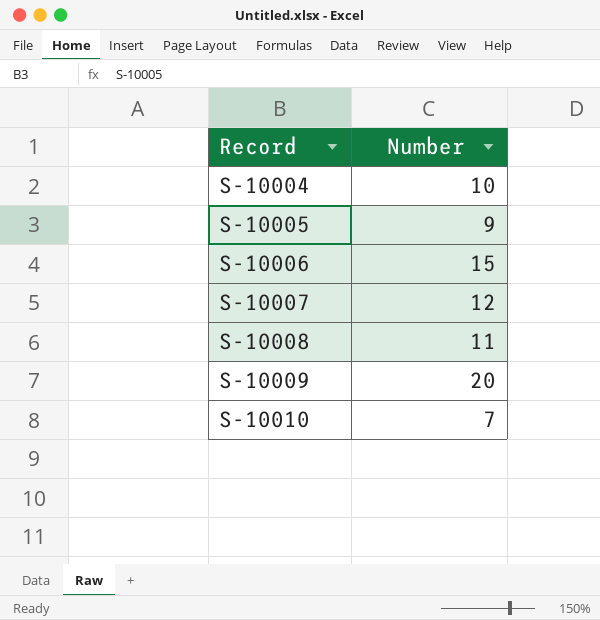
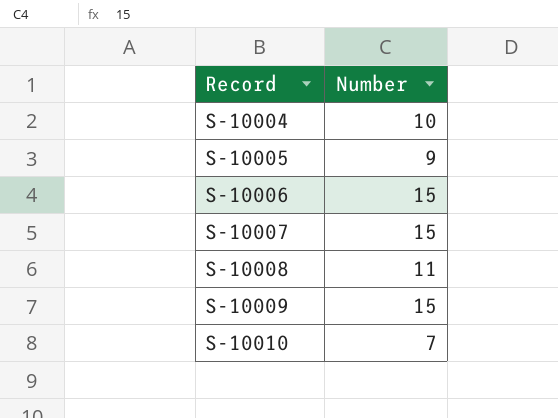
S-10007 | Number: 12 -> 15
S-10009 | Number: 20 -> 15

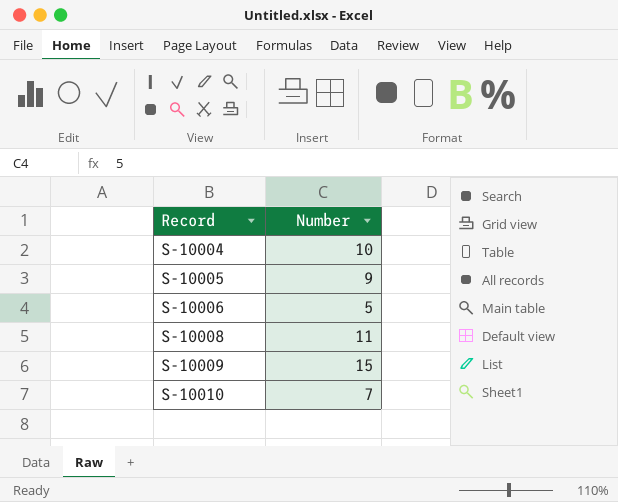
row S-10007: 15 -> none
S-10006 | Number: 15 -> 5

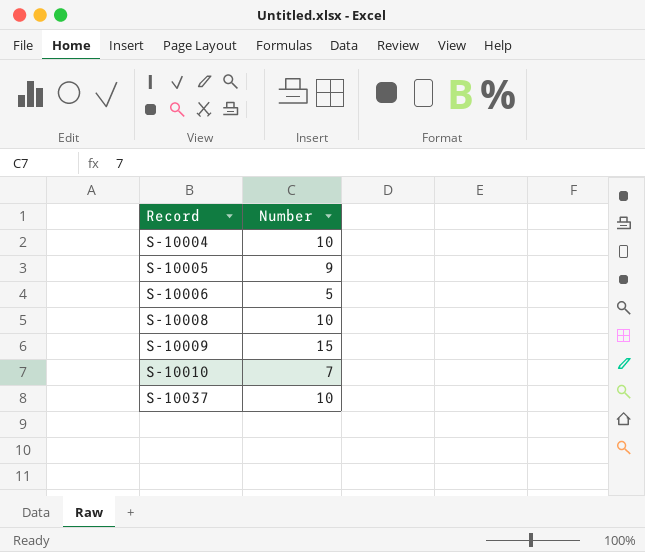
S-10008 | Number: 11 -> 10
row S-10037: none -> 10

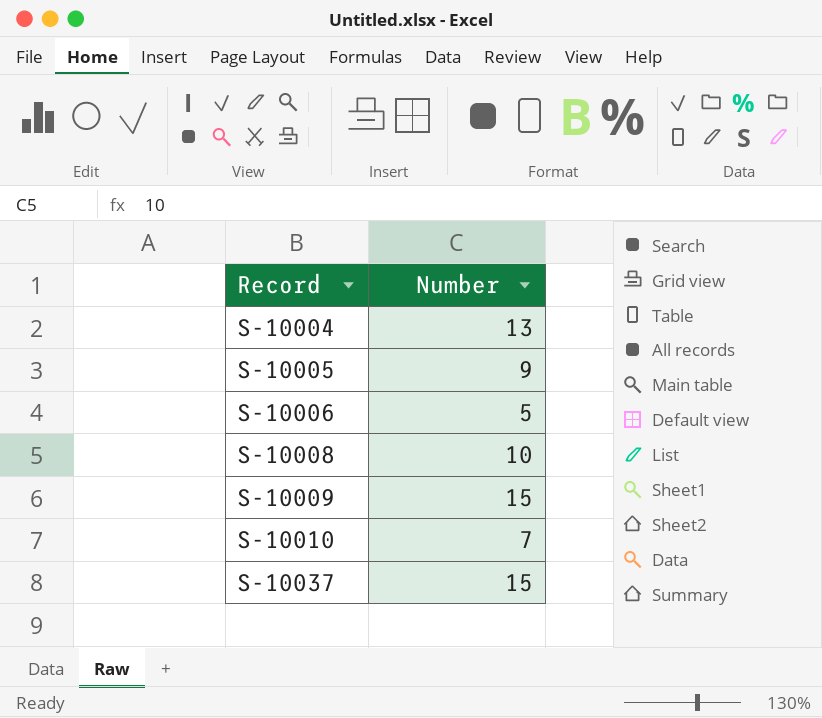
S-10004 | Number: 10 -> 13
S-10037 | Number: 10 -> 15

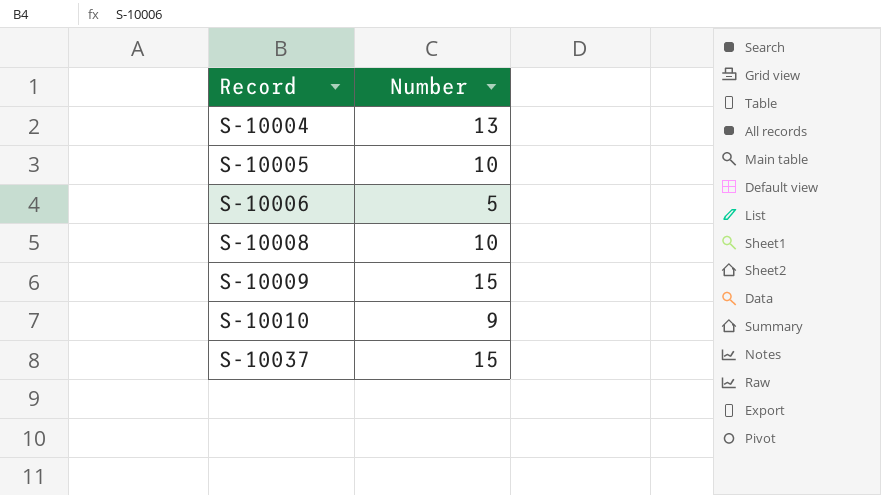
S-10005 | Number: 9 -> 10
S-10010 | Number: 7 -> 9

